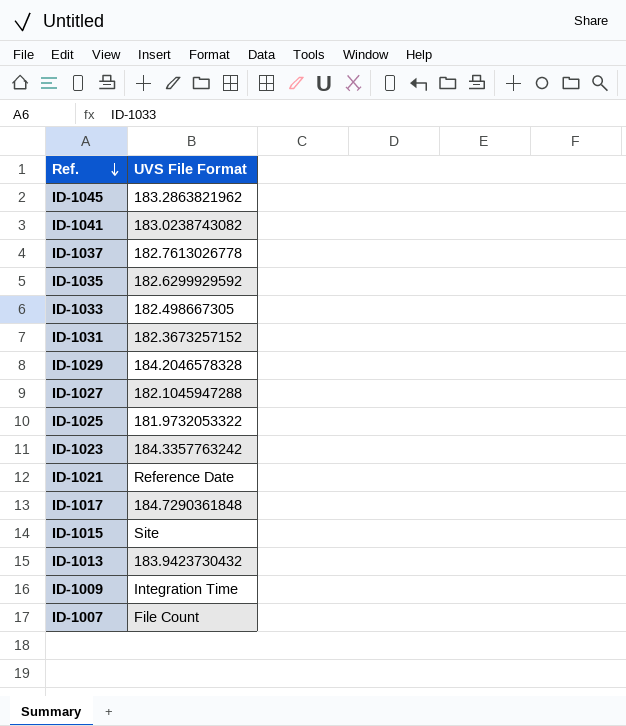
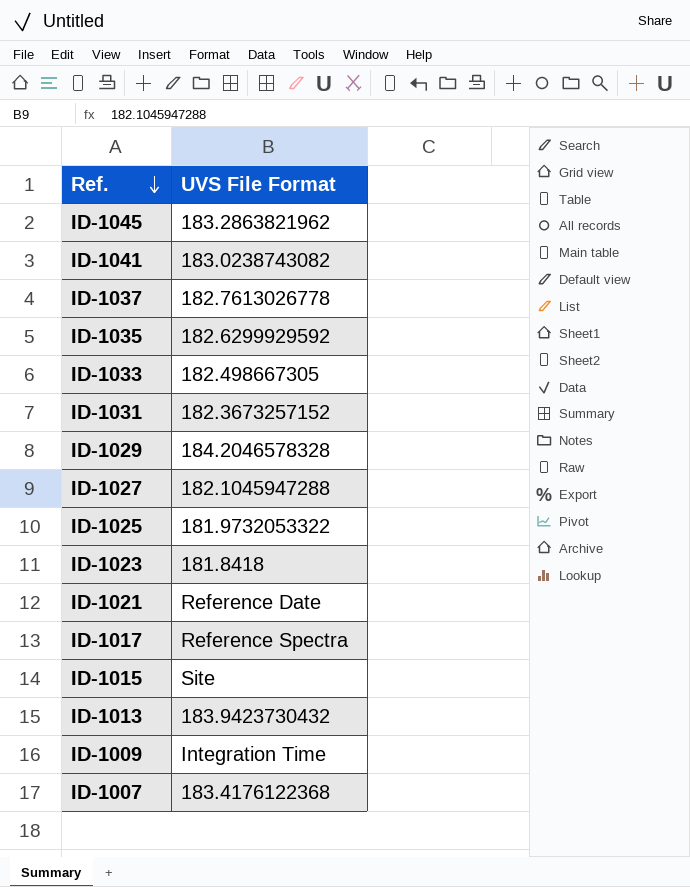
ID-1023 | UVS File Format: 184.3357763242 -> 181.8418
ID-1017 | UVS File Format: 184.7290361848 -> Reference Spectra
ID-1007 | UVS File Format: File Count -> 183.4176122368

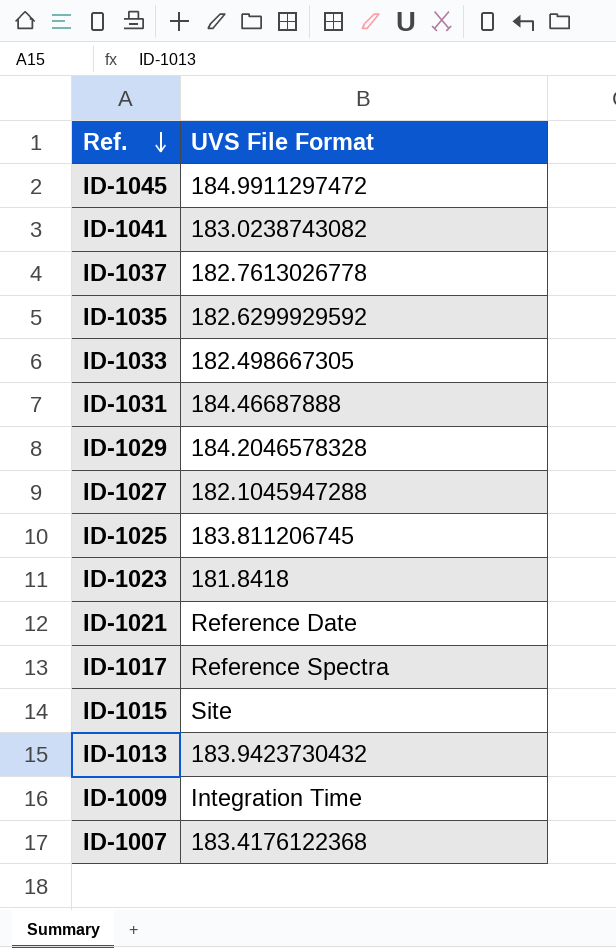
ID-1045 | UVS File Format: 183.2863821962 -> 184.9911297472
ID-1031 | UVS File Format: 182.3673257152 -> 184.46687888
ID-1025 | UVS File Format: 181.9732053322 -> 183.811206745

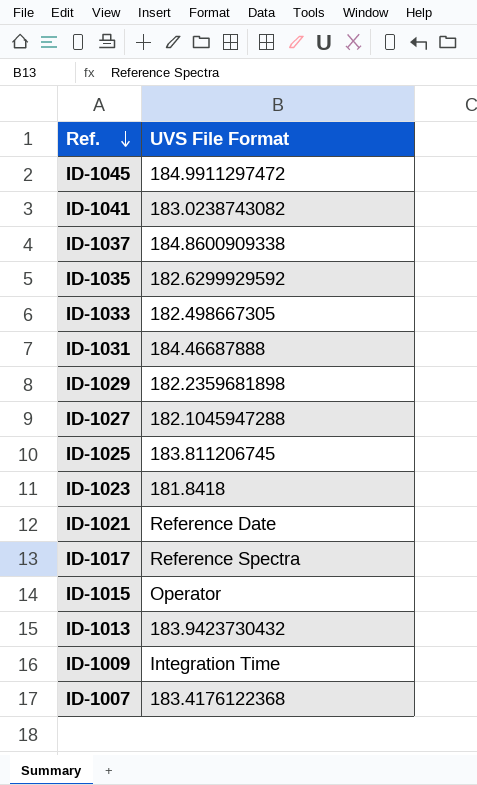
ID-1037 | UVS File Format: 182.7613026778 -> 184.8600909338
ID-1029 | UVS File Format: 184.2046578328 -> 182.2359681898
ID-1015 | UVS File Format: Site -> Operator

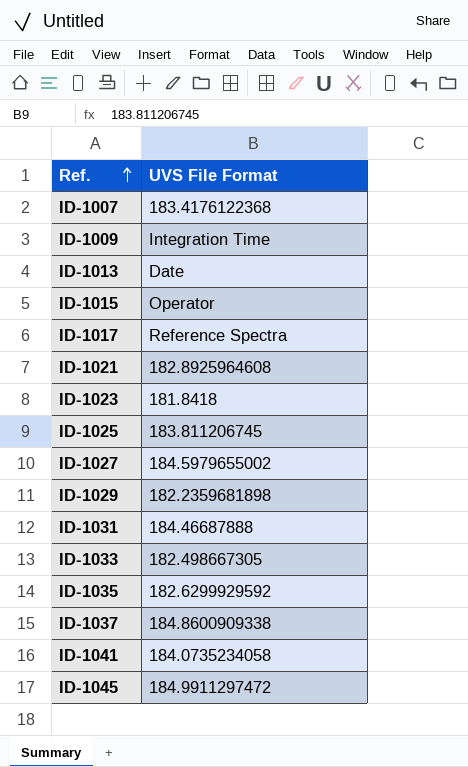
row order: Ref. descending -> Ref. ascending
ID-1013 | UVS File Format: 183.9423730432 -> Date
ID-1021 | UVS File Format: Reference Date -> 182.8925964608
ID-1027 | UVS File Format: 182.1045947288 -> 184.5979655002
ID-1041 | UVS File Format: 183.0238743082 -> 184.0735234058

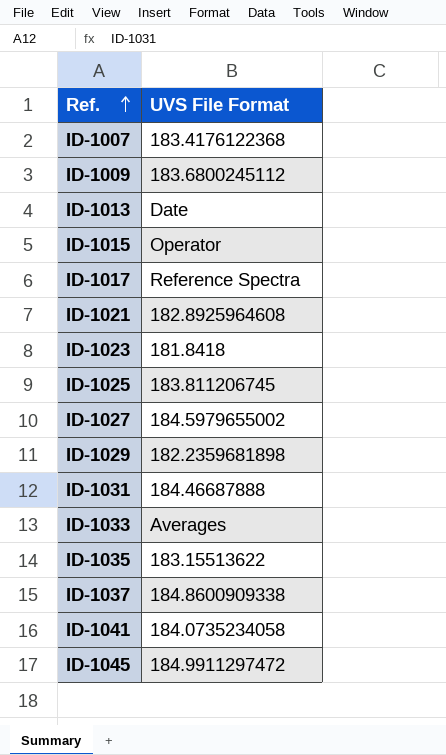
ID-1009 | UVS File Format: Integration Time -> 183.6800245112
ID-1033 | UVS File Format: 182.498667305 -> Averages
ID-1035 | UVS File Format: 182.6299929592 -> 183.15513622

